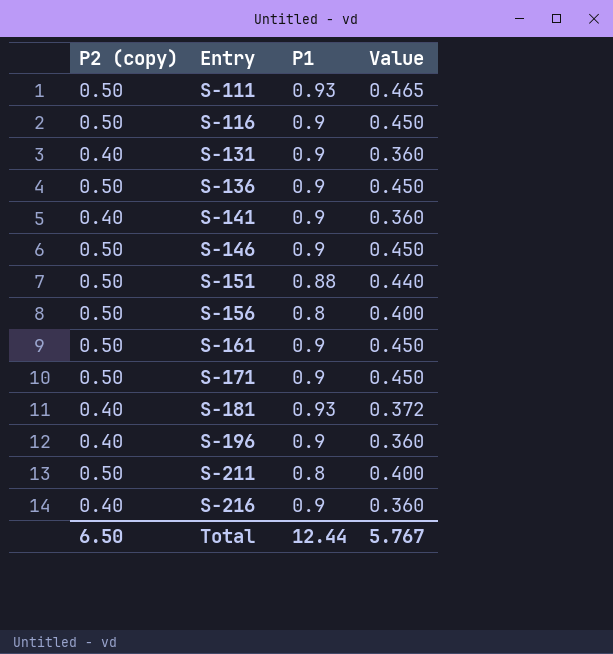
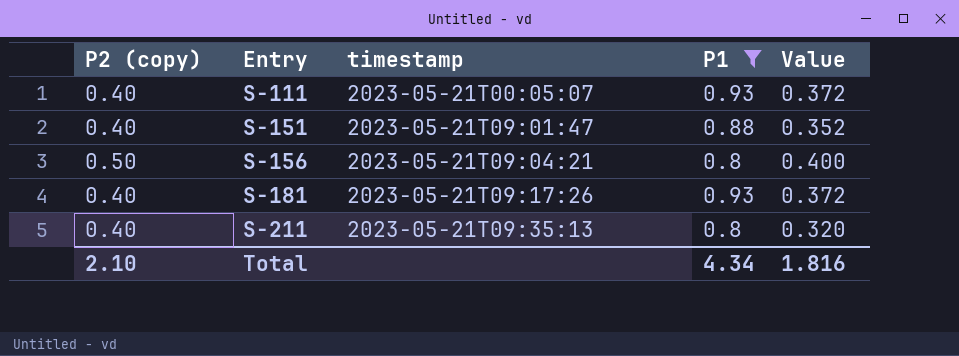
filter: none -> P1 != 0.9
column timestamp | position: none -> 3
S-111 | P2 (copy): 0.50 -> 0.40
S-111 | Value: 0.465 -> 0.372
S-151 | P2 (copy): 0.50 -> 0.40
S-151 | Value: 0.440 -> 0.352
S-211 | P2 (copy): 0.50 -> 0.40
S-211 | Value: 0.400 -> 0.320
Total | P2 (copy): 6.50 -> 2.10
Total | P1: 12.44 -> 4.34
Total | Value: 5.767 -> 1.816

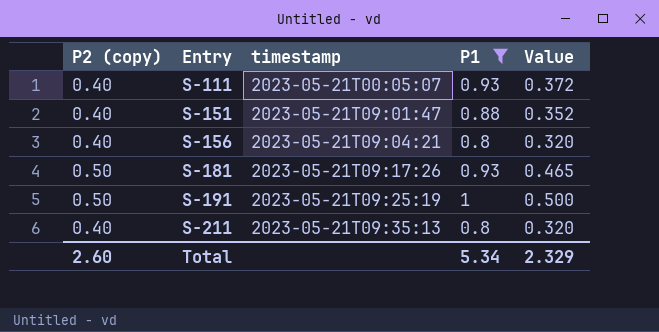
S-156 | P2 (copy): 0.50 -> 0.40
S-156 | Value: 0.400 -> 0.320
S-181 | P2 (copy): 0.40 -> 0.50
S-181 | Value: 0.372 -> 0.465
row S-191: none -> 0.50 | 2023-05-21T09:25:19 | 1 | 0.500
Total | P2 (copy): 2.10 -> 2.60
Total | P1: 4.34 -> 5.34
Total | Value: 1.816 -> 2.329

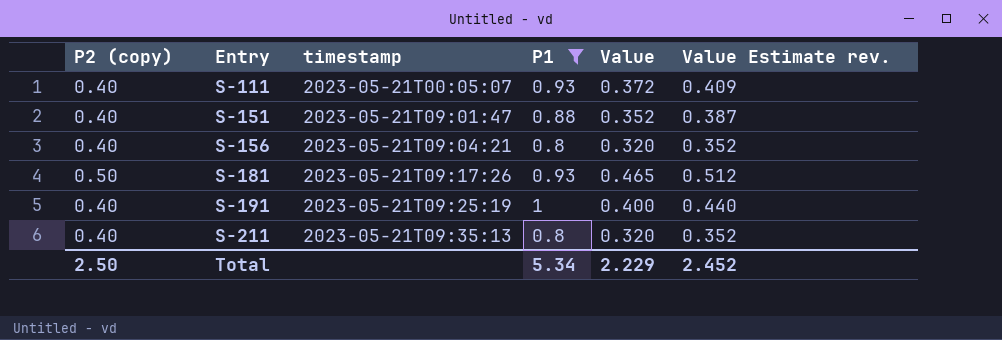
column Value Estimate rev. | formula: none -> [Value] * 1.1
S-191 | P2 (copy): 0.50 -> 0.40
S-191 | Value: 0.500 -> 0.400
Total | P2 (copy): 2.60 -> 2.50
Total | Value: 2.329 -> 2.229

